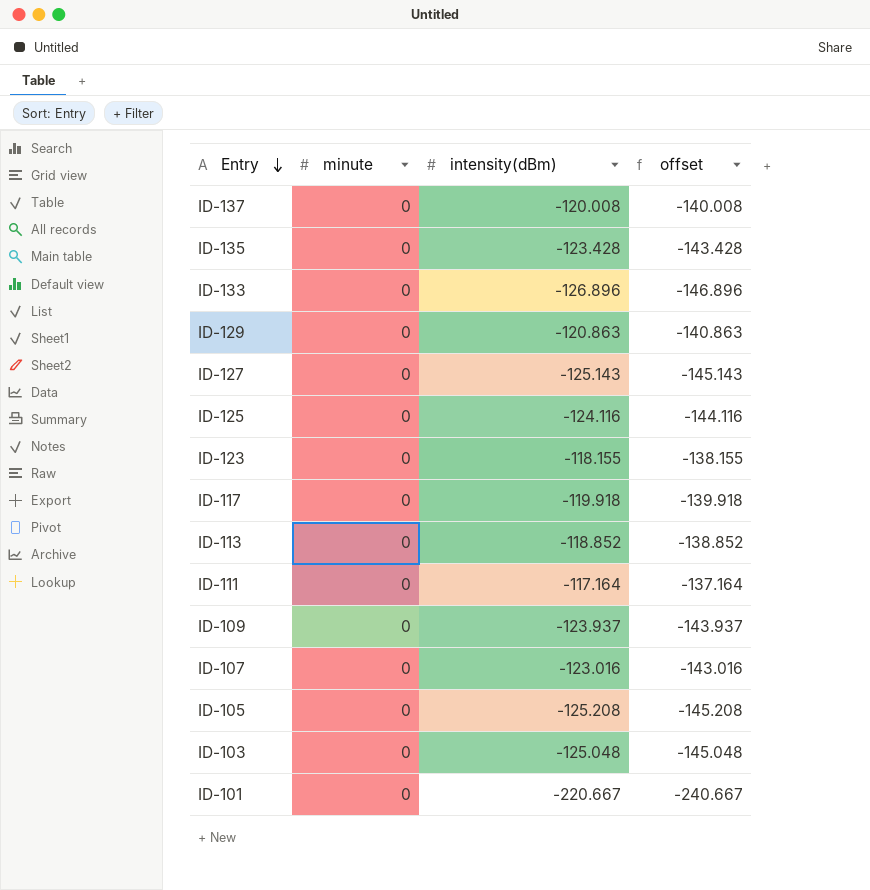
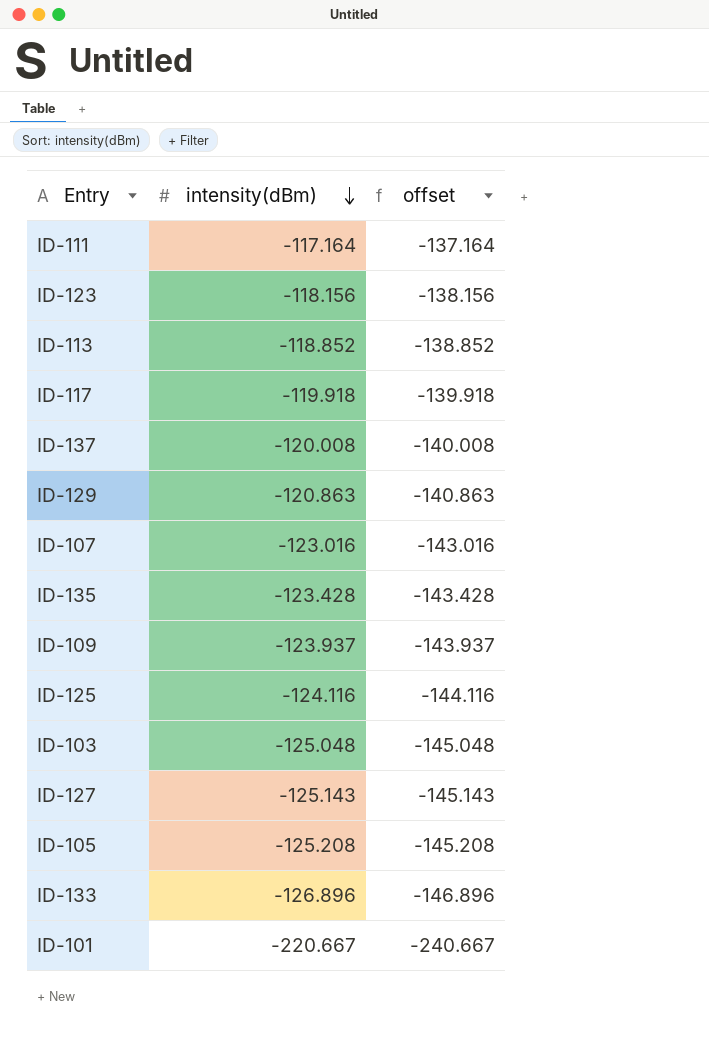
row order: Entry descending -> intensity(dBm) descending
column minute | position: 2 -> none
ID-123 | intensity(dBm): -118.155 -> -118.156
ID-123 | offset: -138.155 -> -138.156

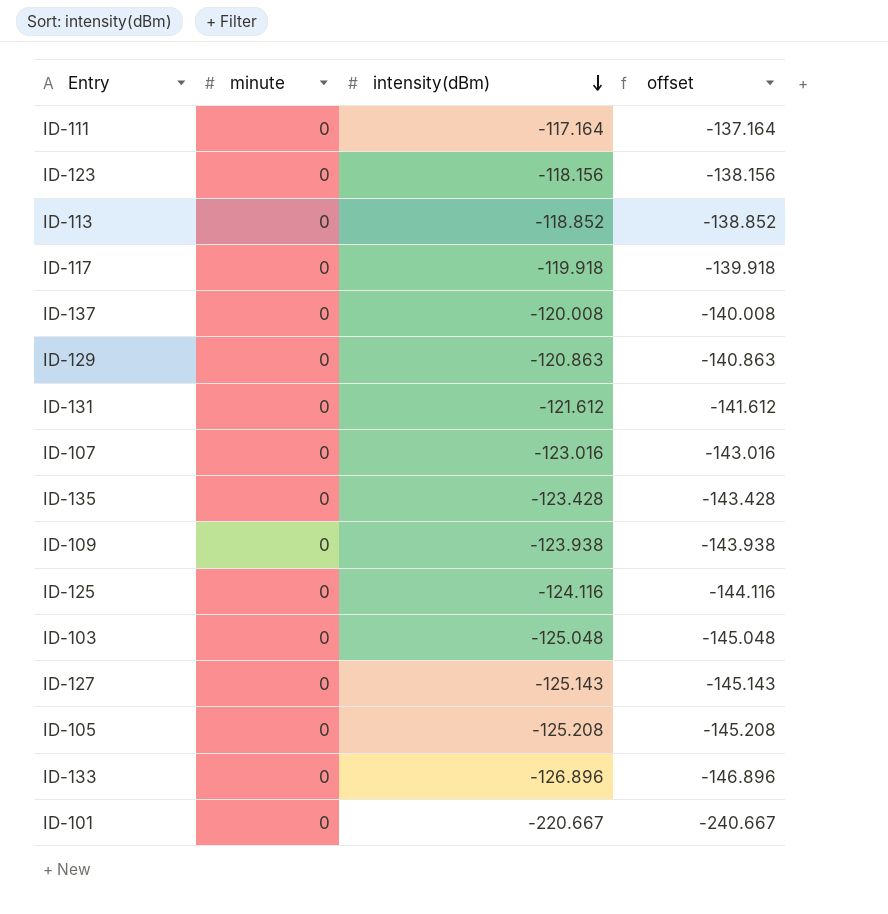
column minute | position: none -> 2
row ID-131: none -> 0 | -121.612 | -141.612
ID-109 | intensity(dBm): -123.937 -> -123.938
ID-109 | offset: -143.937 -> -143.938

